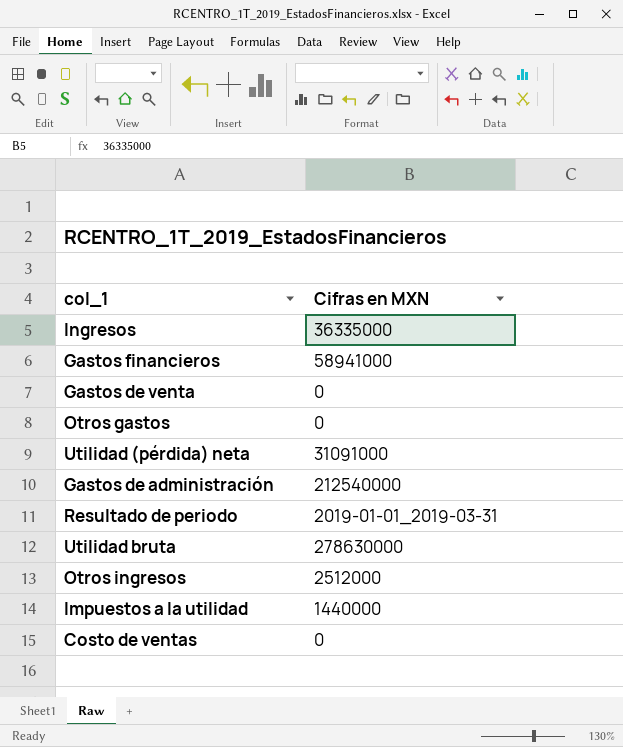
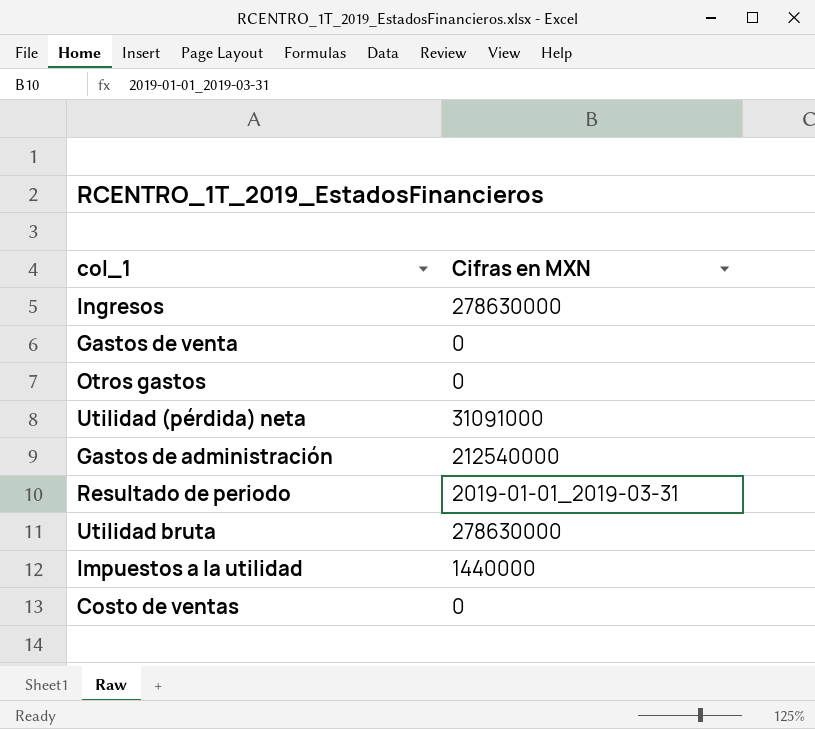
row Gastos financieros: 58941000 -> none
row Otros ingresos: 2512000 -> none
Ingresos | Cifras en MXN: 36335000 -> 278630000

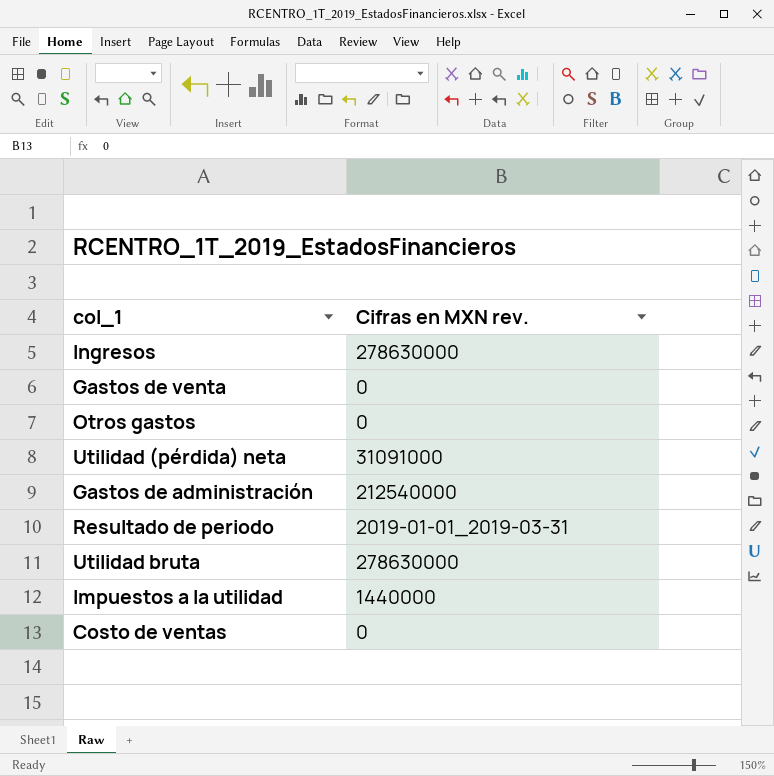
column name: Cifras en MXN -> Cifras en MXN rev.

